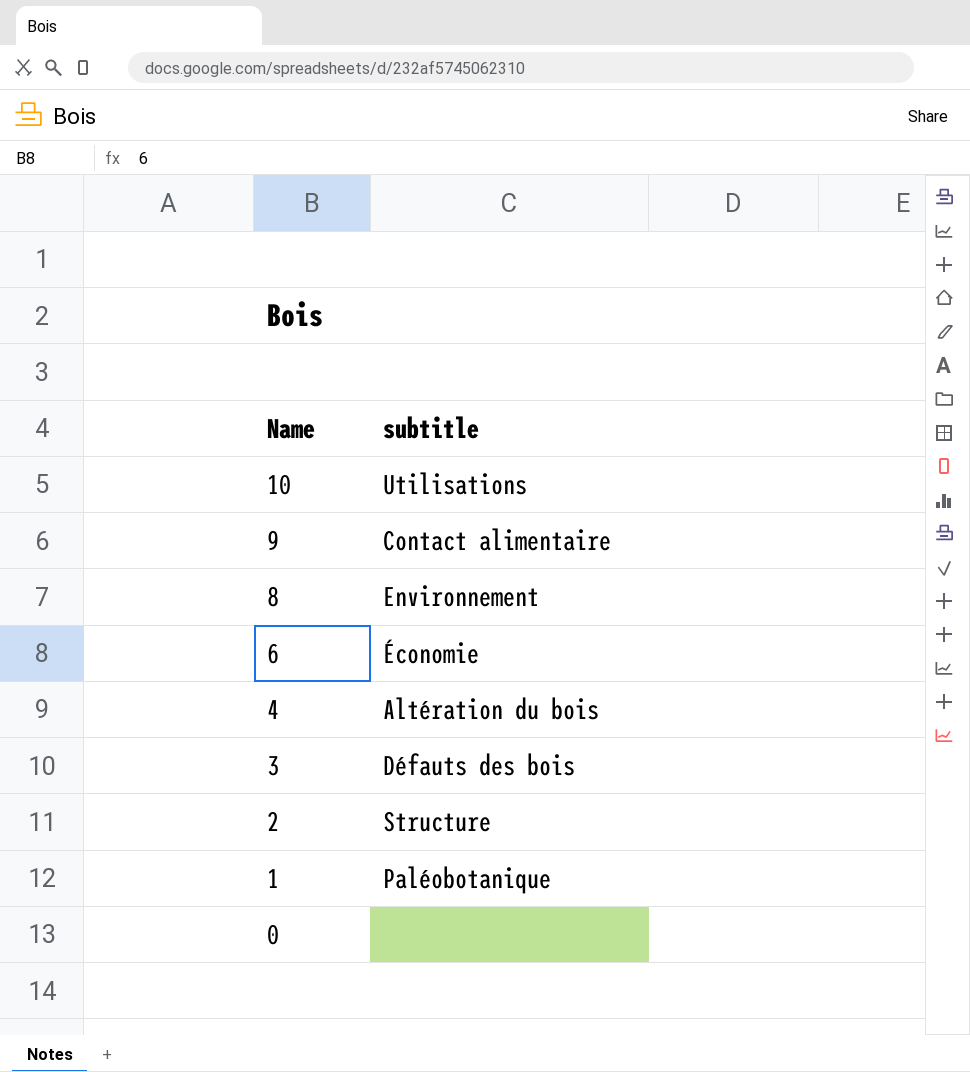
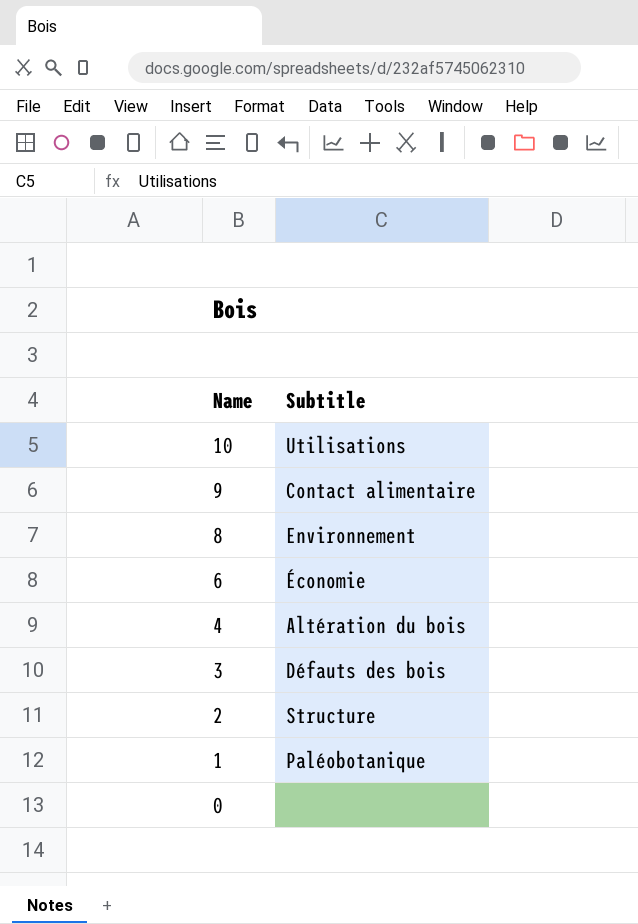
column name: subtitle -> Subtitle

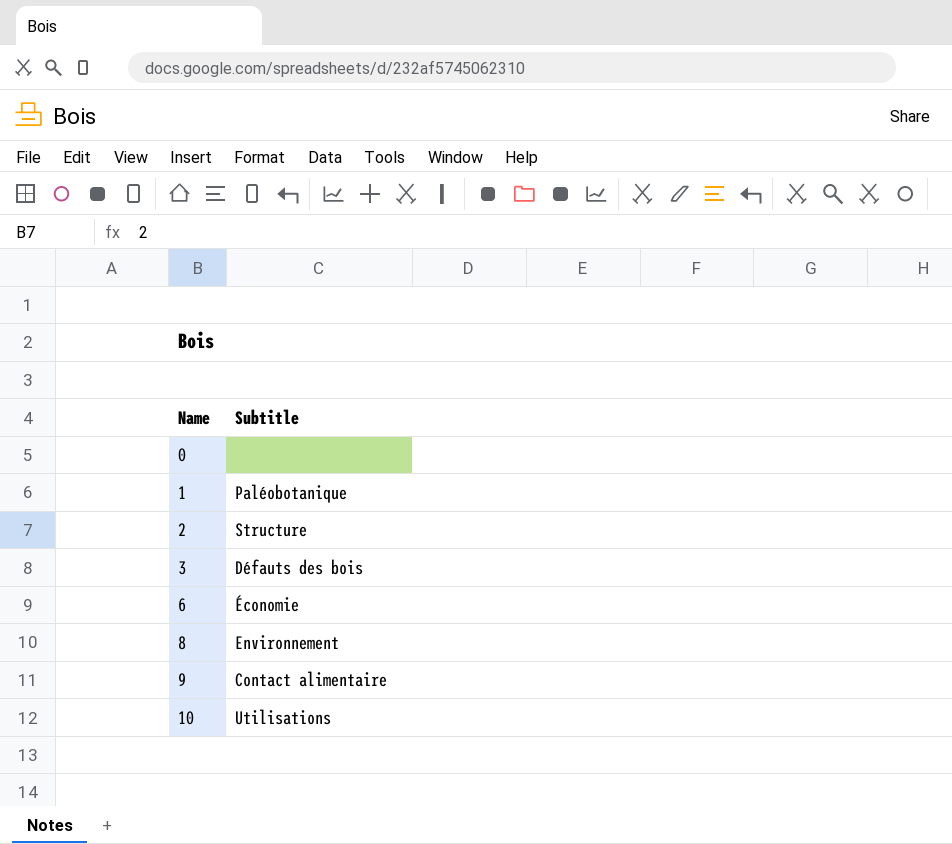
row order: Name descending -> Name ascending
row 4: Altération du bois -> none

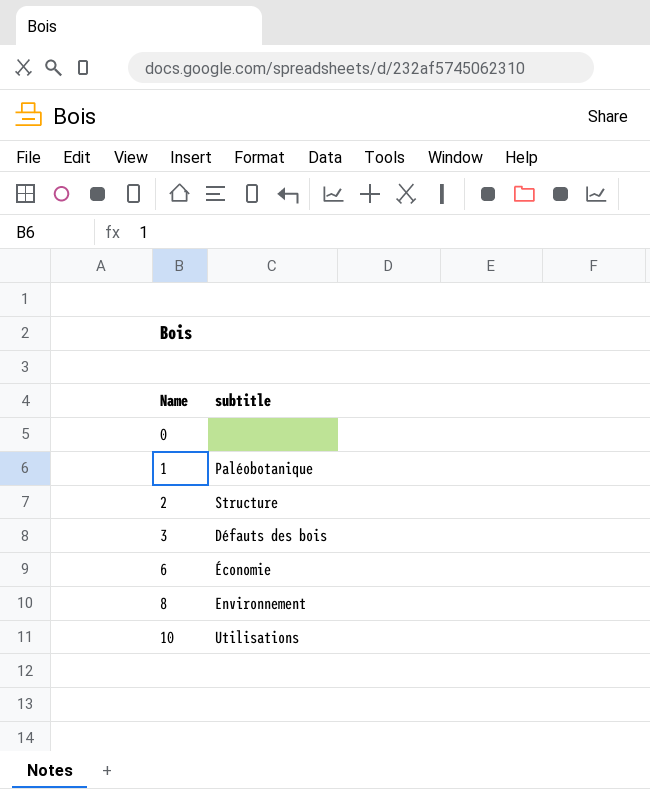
column name: Subtitle -> subtitle
row 9: Contact alimentaire -> none

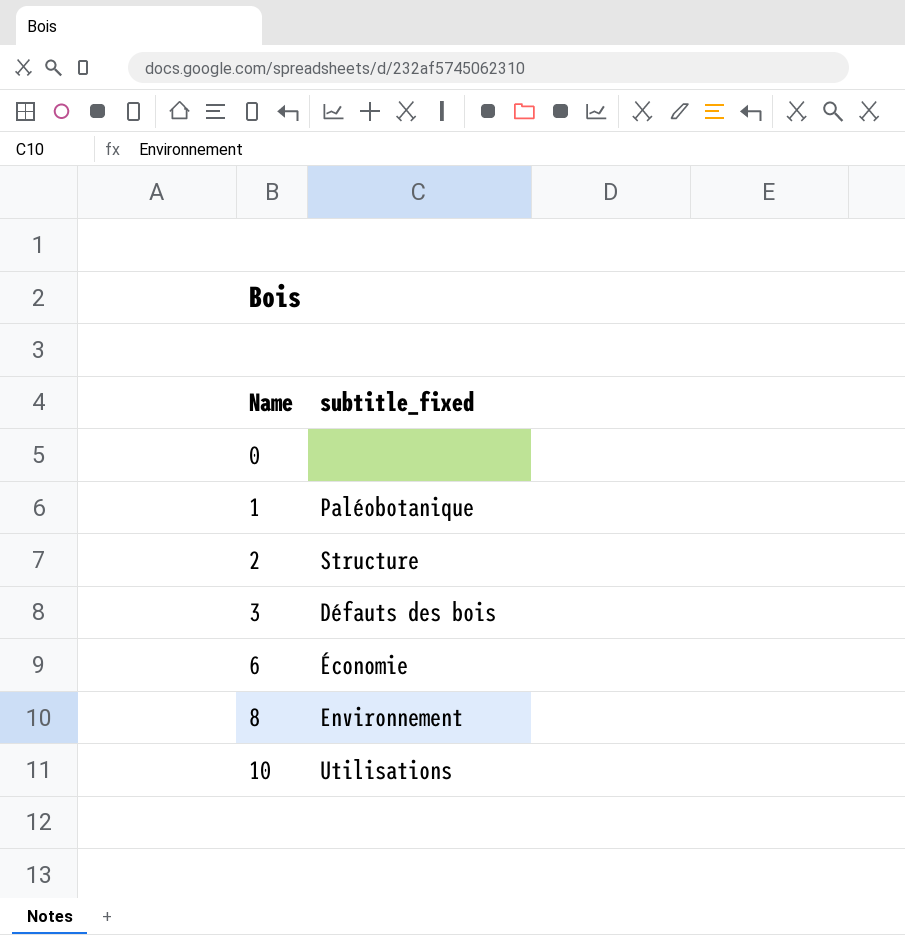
column name: subtitle -> subtitle_fixed

